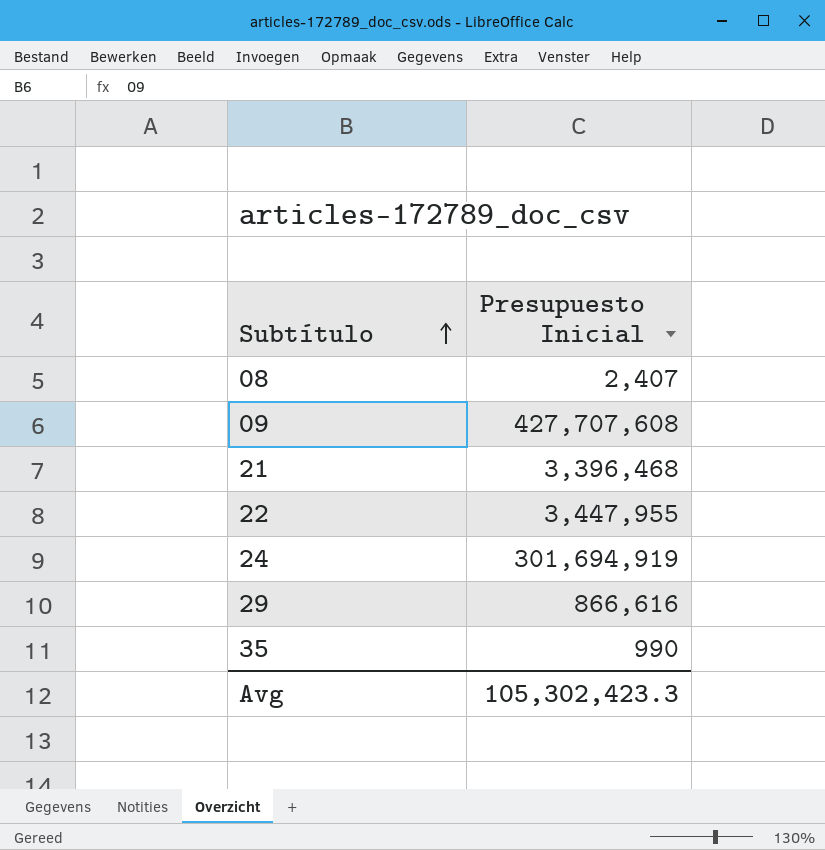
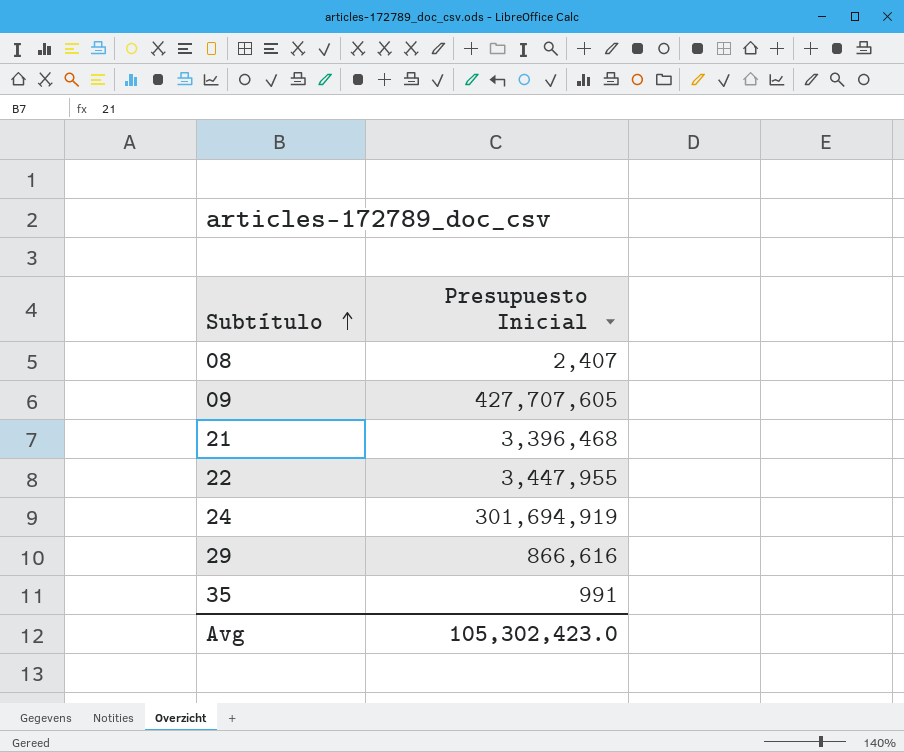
09 | Presupuesto Inicial: 427,707,608 -> 427,707,605
35 | Presupuesto Inicial: 990 -> 991
Avg | Presupuesto Inicial: 105,302,423.3 -> 105,302,423.0

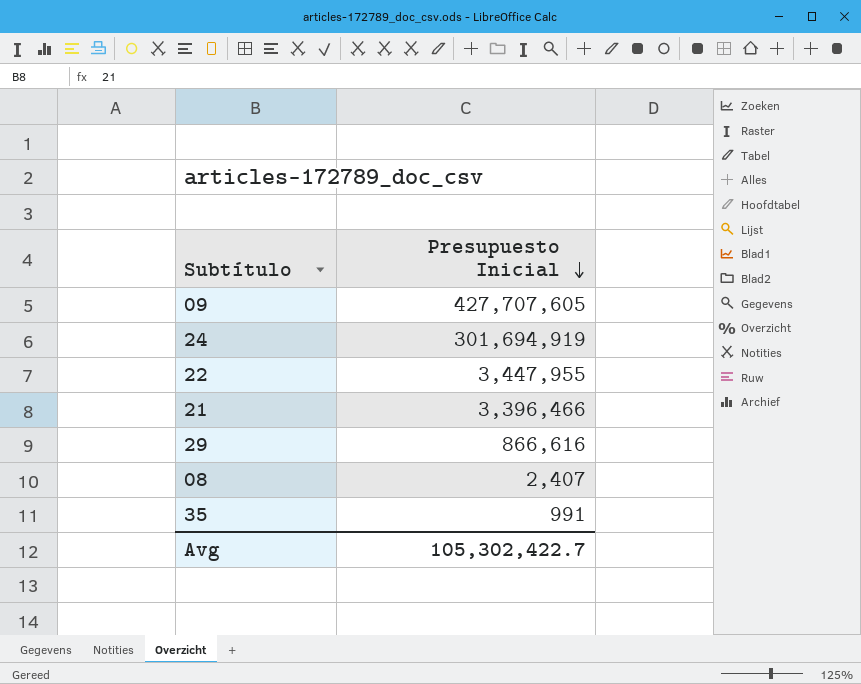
row order: Subtítulo ascending -> Presupuesto Inicial descending
21 | Presupuesto Inicial: 3,396,468 -> 3,396,466
Avg | Presupuesto Inicial: 105,302,423.0 -> 105,302,422.7

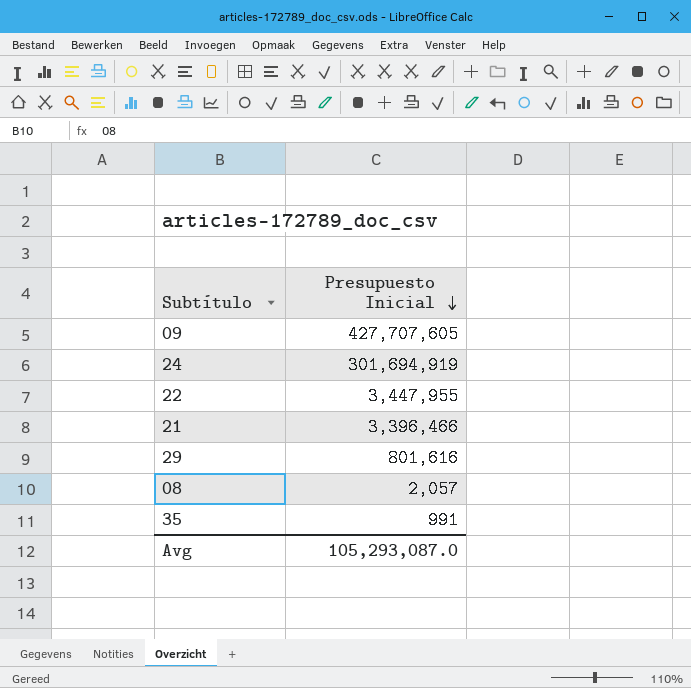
29 | Presupuesto Inicial: 866,616 -> 801,616
08 | Presupuesto Inicial: 2,407 -> 2,057
Avg | Presupuesto Inicial: 105,302,422.7 -> 105,293,087.0

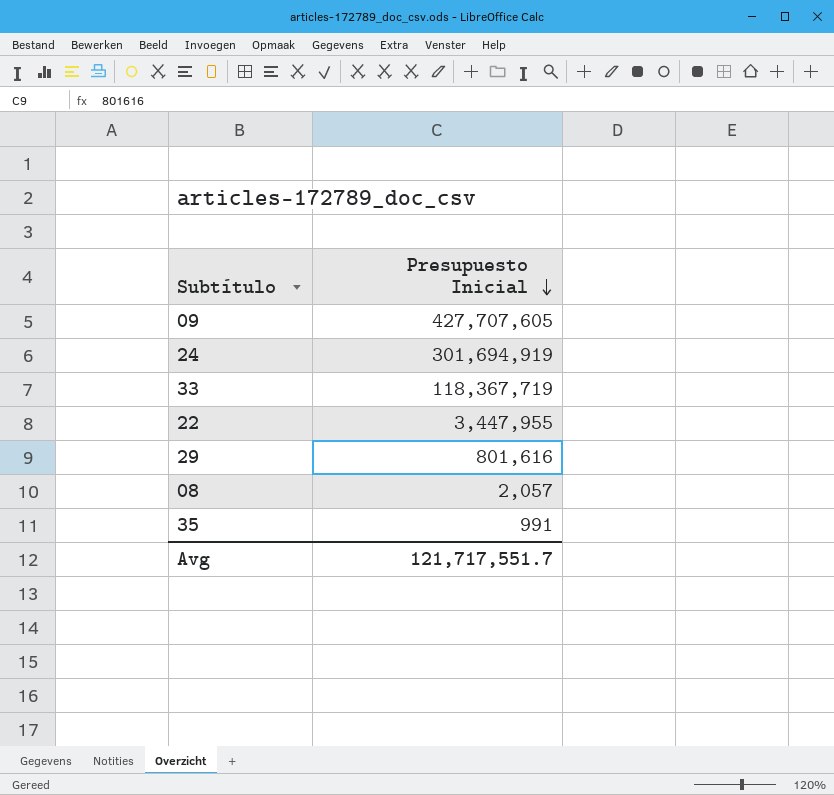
row 21: 3,396,466 -> none
row 33: none -> 118,367,719
Avg | Presupuesto Inicial: 105,293,087.0 -> 121,717,551.7

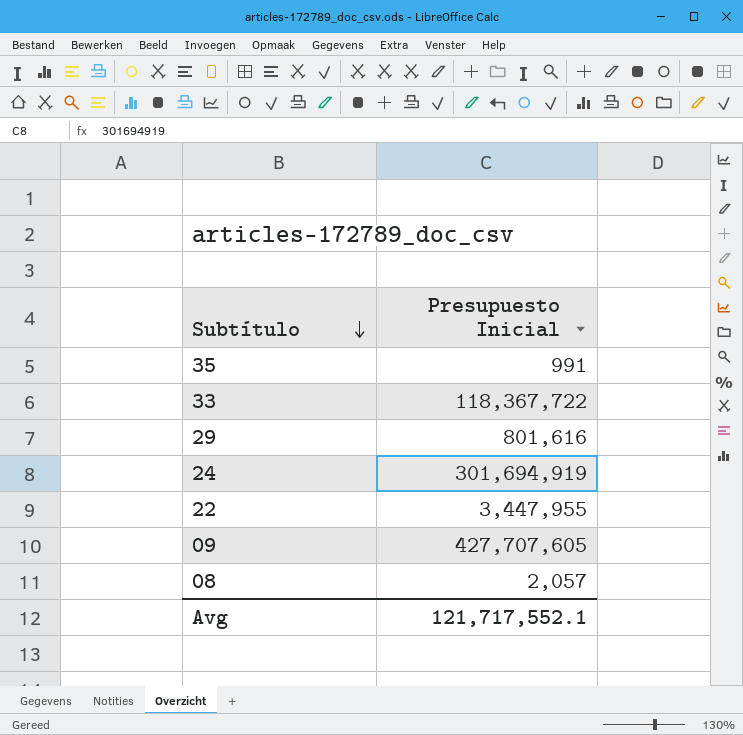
row order: Presupuesto Inicial descending -> Subtítulo descending
33 | Presupuesto Inicial: 118,367,719 -> 118,367,722
Avg | Presupuesto Inicial: 121,717,551.7 -> 121,717,552.1

